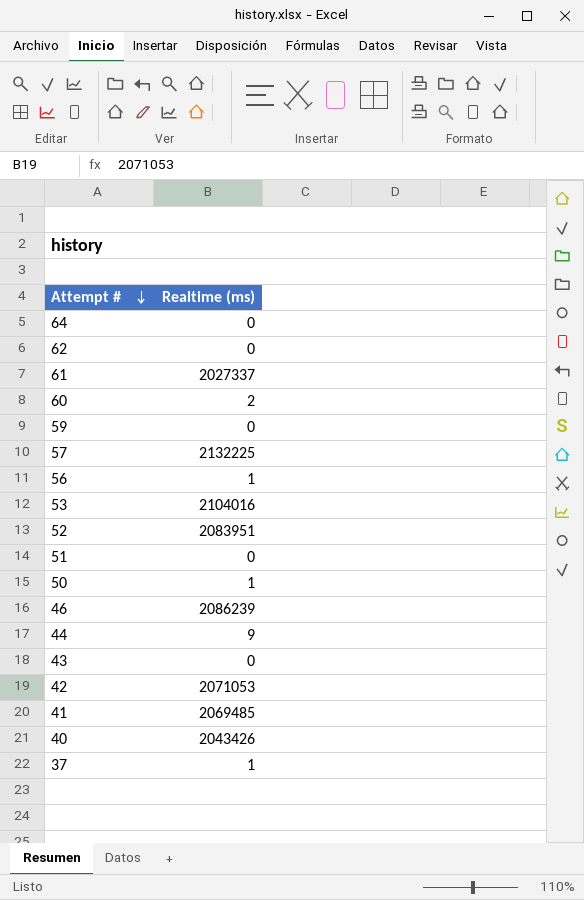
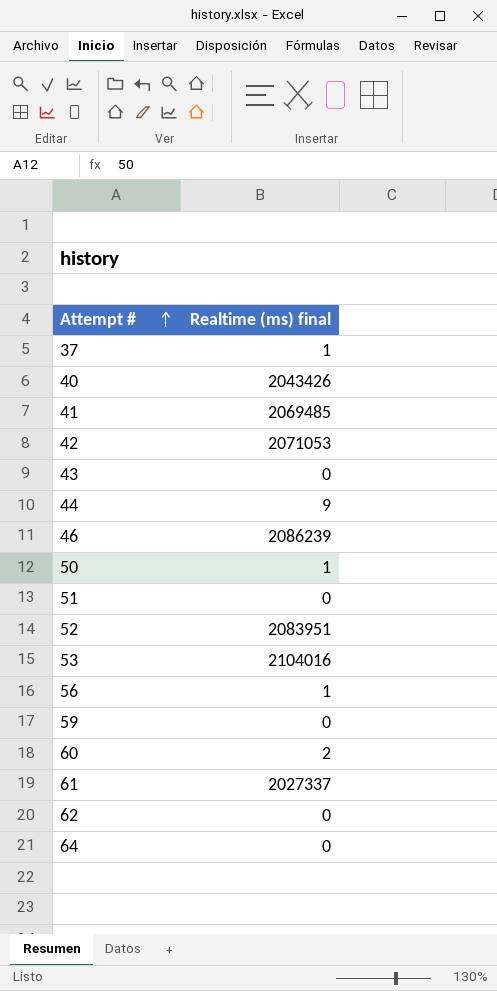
row order: Attempt # descending -> Attempt # ascending
column name: Realtime (ms) -> Realtime (ms) final
row 57: 2132225 -> none

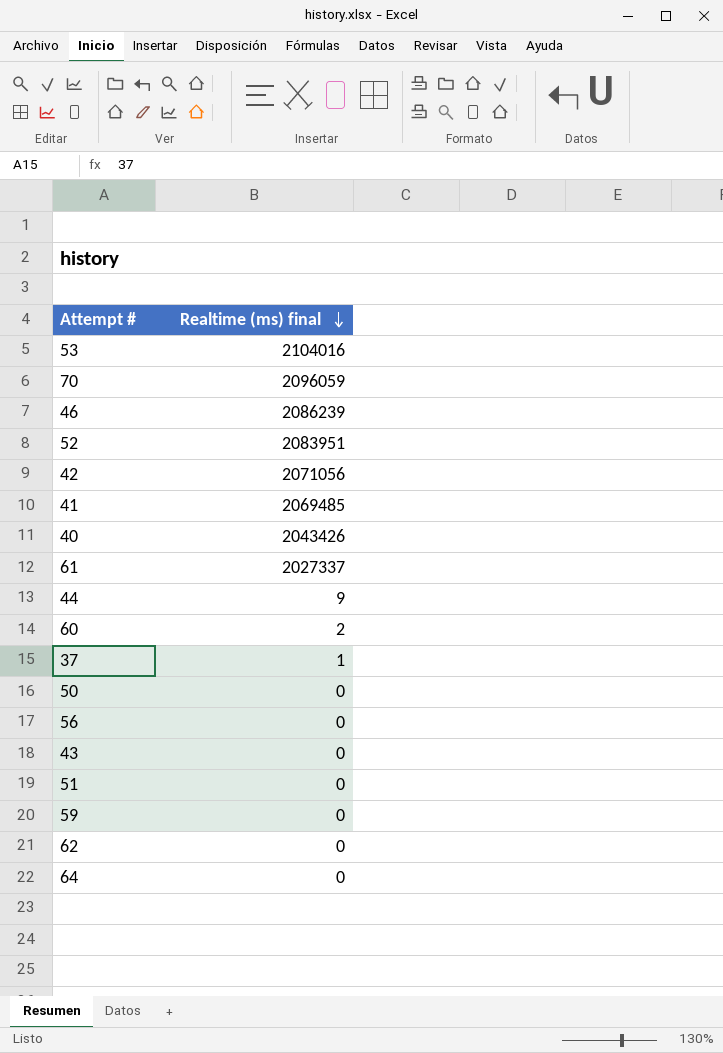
row order: Attempt # ascending -> Realtime (ms) final descending
row 70: none -> 2096059
42 | Realtime (ms) final: 2071053 -> 2071056
50 | Realtime (ms) final: 1 -> 0
56 | Realtime (ms) final: 1 -> 0

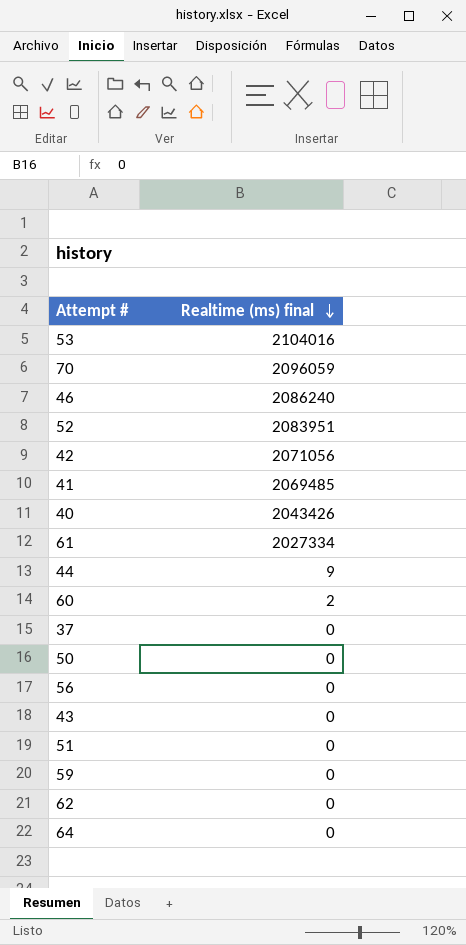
46 | Realtime (ms) final: 2086239 -> 2086240
61 | Realtime (ms) final: 2027337 -> 2027334
37 | Realtime (ms) final: 1 -> 0

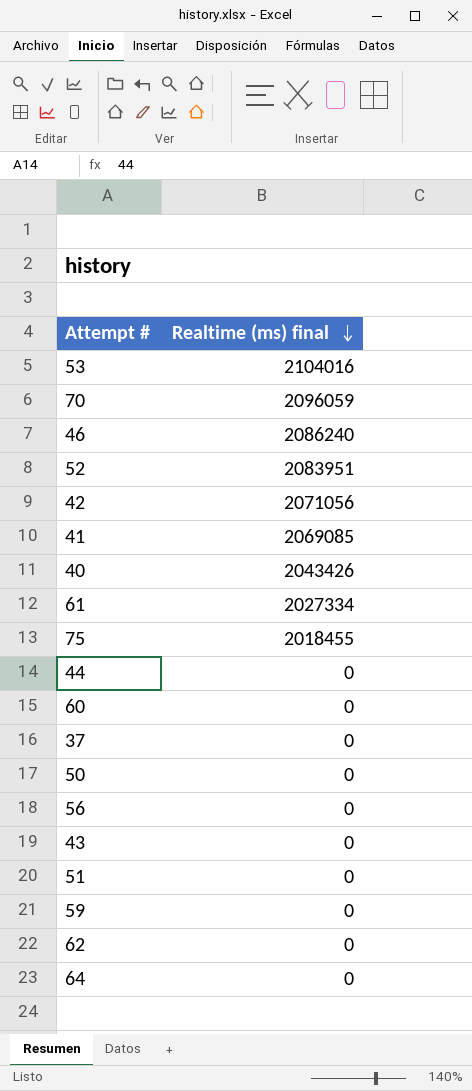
41 | Realtime (ms) final: 2069485 -> 2069085
row 75: none -> 2018455
44 | Realtime (ms) final: 9 -> 0
60 | Realtime (ms) final: 2 -> 0

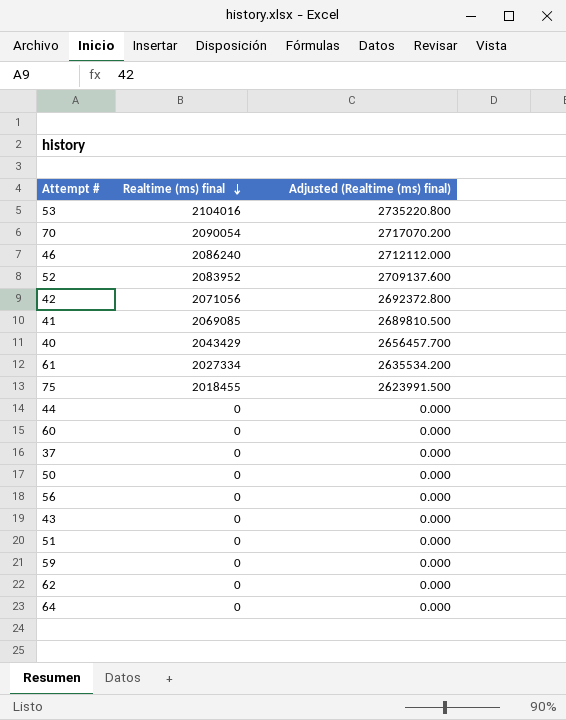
column Adjusted (Realtime (ms) final) | formula: none -> [Realtime (ms) final] * 1.3
70 | Realtime (ms) final: 2096059 -> 2090054
52 | Realtime (ms) final: 2083951 -> 2083952
40 | Realtime (ms) final: 2043426 -> 2043429

